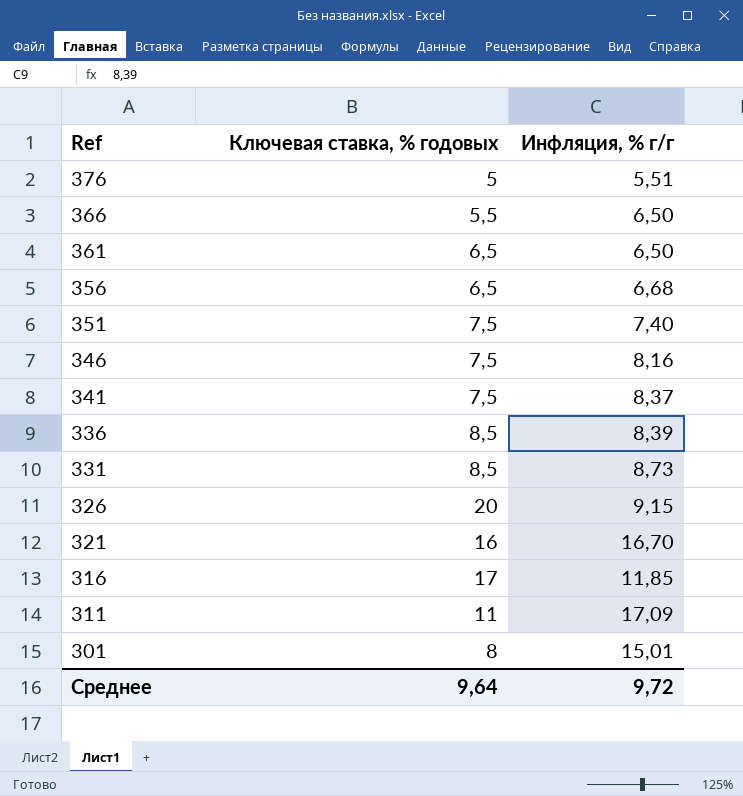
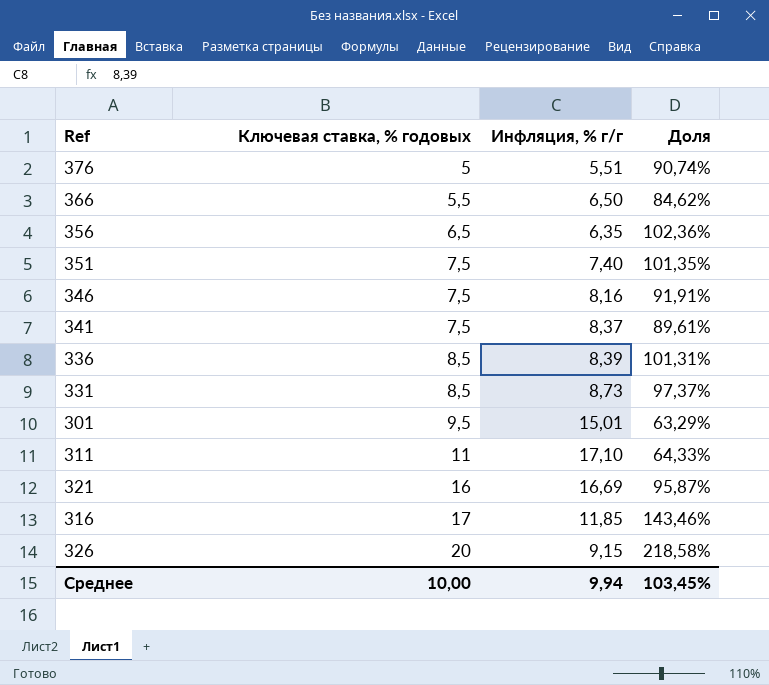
row order: Ref descending -> Ключевая ставка, % годовых ascending
column Доля | formula: none -> [Ключевая ставка, % годовых] / [Инфляция, % г/г]
row 361: 6,5 | 6,50 -> none
356 | Инфляция, % г/г: 6,68 -> 6,35
301 | Ключевая ставка, % годовых: 8 -> 9,5
311 | Инфляция, % г/г: 17,09 -> 17,10
321 | Инфляция, % г/г: 16,70 -> 16,69
Среднее | Ключевая ставка, % годовых: 9,64 -> 10,00
Среднее | Инфляция, % г/г: 9,72 -> 9,94

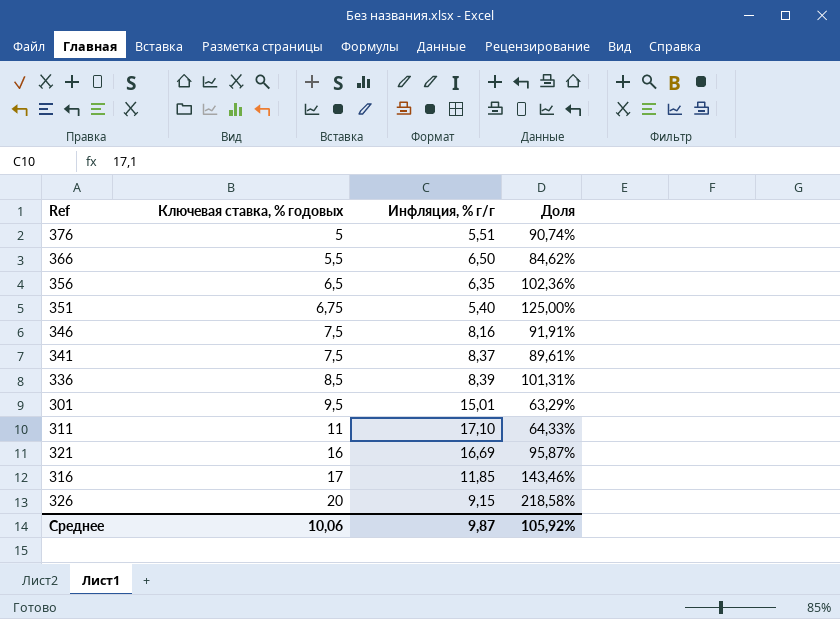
row 331: 8,5 | 8,73 | 97,37% -> none
351 | Ключевая ставка, % годовых: 7,5 -> 6,75
351 | Инфляция, % г/г: 7,40 -> 5,40
351 | Доля: 101,35% -> 125,00%
Среднее | Ключевая ставка, % годовых: 10,00 -> 10,06
Среднее | Инфляция, % г/г: 9,94 -> 9,87
Среднее | Доля: 103,45% -> 105,92%

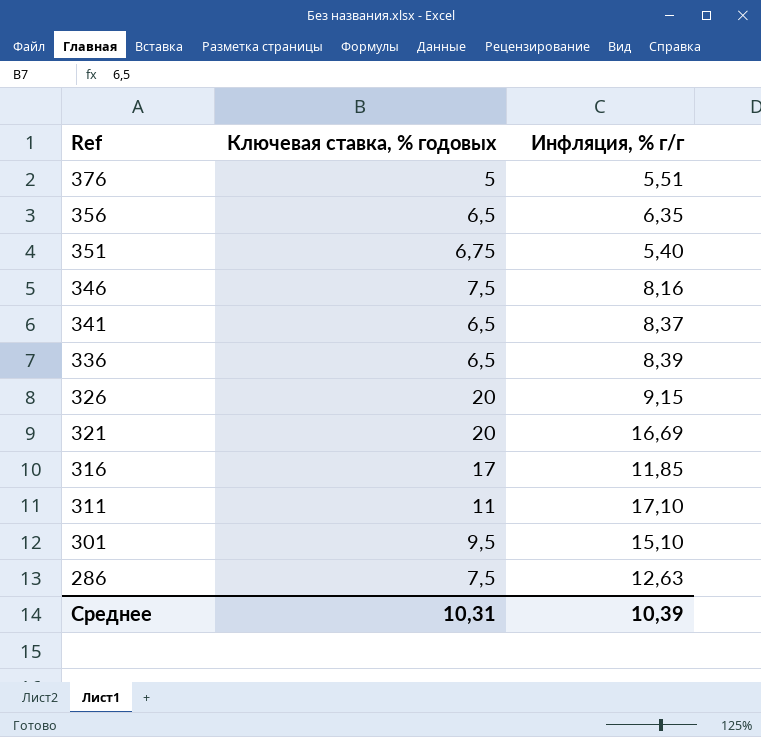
row order: Ключевая ставка, % годовых ascending -> Ref descending
column Доля | formula: [Ключевая ставка, % годовых] / [Инфляция, % г/г] -> none
row 366: 5,5 | 6,50 | 84,62% -> none
341 | Ключевая ставка, % годовых: 7,5 -> 6,5
336 | Ключевая ставка, % годовых: 8,5 -> 6,5
321 | Ключевая ставка, % годовых: 16 -> 20
301 | Инфляция, % г/г: 15,01 -> 15,10
row 286: none -> 7,5 | 12,63
Среднее | Ключевая ставка, % годовых: 10,06 -> 10,31
Среднее | Инфляция, % г/г: 9,87 -> 10,39

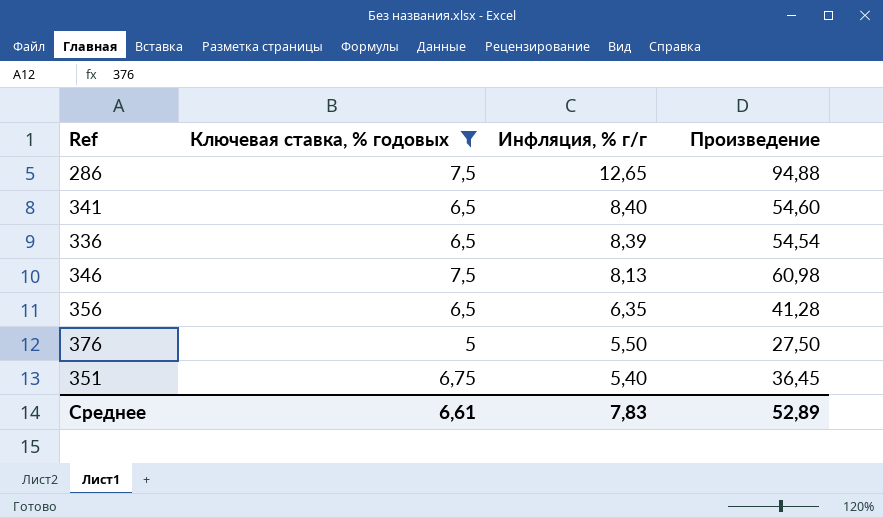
filter: none -> Ключевая ставка, % годовых <= 7,5
row order: Ref descending -> Инфляция, % г/г descending
column Произведение | formula: none -> [Ключевая ставка, % годовых] * [Инфляция, % г/г]
286 | Инфляция, % г/г: 12,63 -> 12,65
341 | Инфляция, % г/г: 8,37 -> 8,40
346 | Инфляция, % г/г: 8,16 -> 8,13
376 | Инфляция, % г/г: 5,51 -> 5,50
Среднее | Ключевая ставка, % годовых: 10,31 -> 6,61
Среднее | Инфляция, % г/г: 10,39 -> 7,83

